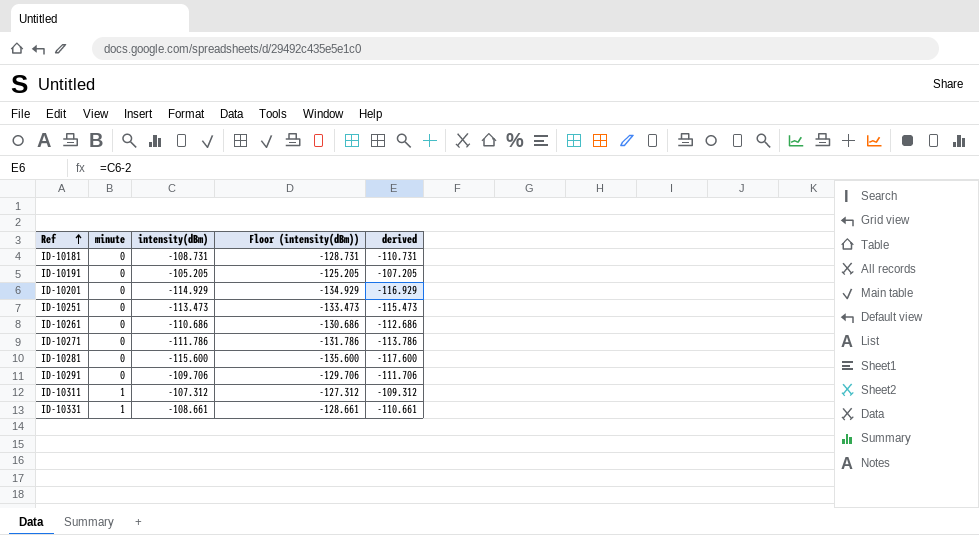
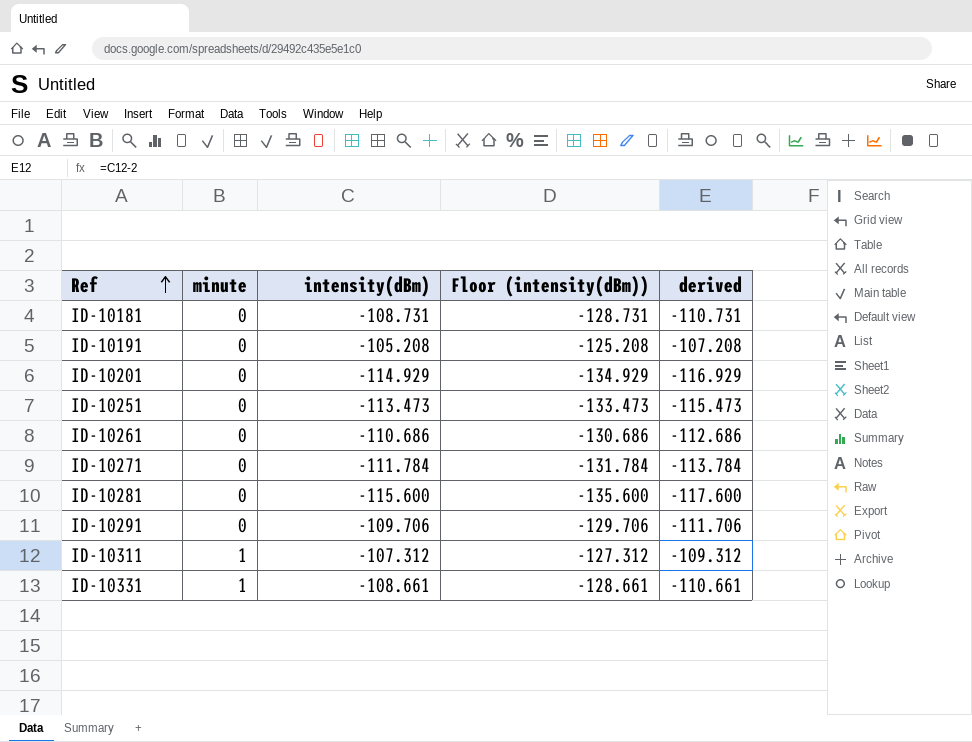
ID-10191 | intensity(dBm): -105.205 -> -105.208
ID-10191 | Floor (intensity(dBm)): -125.205 -> -125.208
ID-10191 | derived: -107.205 -> -107.208
ID-10271 | intensity(dBm): -111.786 -> -111.784
ID-10271 | Floor (intensity(dBm)): -131.786 -> -131.784
ID-10271 | derived: -113.786 -> -113.784

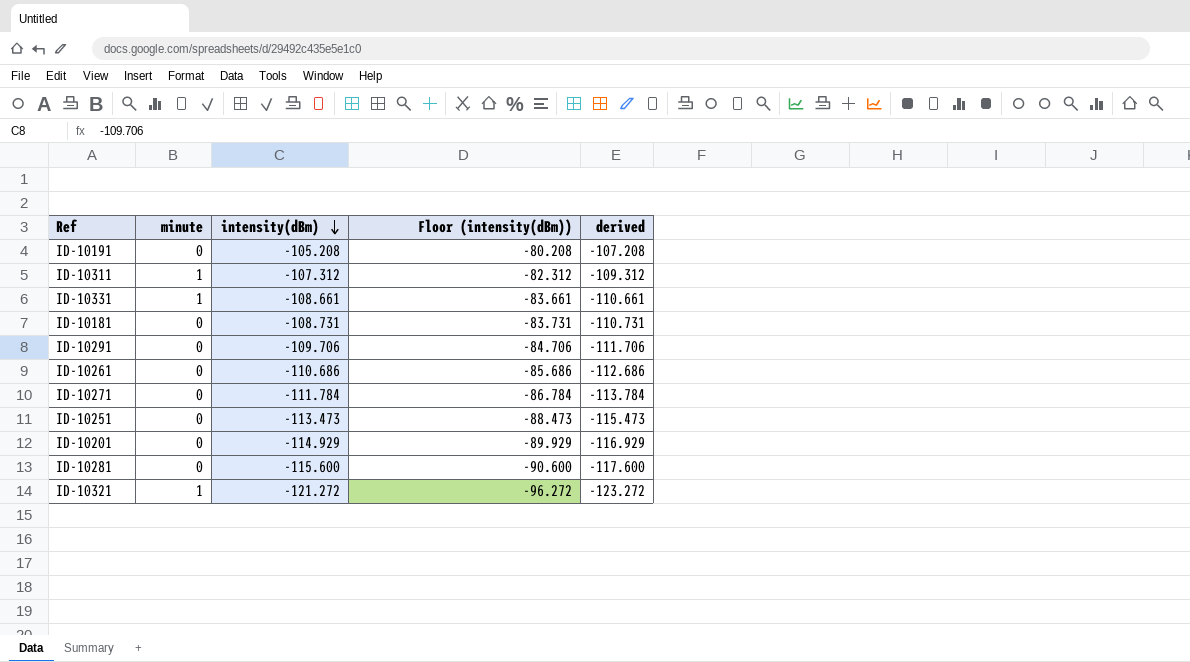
row order: Ref ascending -> intensity(dBm) descending
column Floor (intensity(dBm)) | formula: [intensity(dBm)] - 20 -> [intensity(dBm)] + 25
row ID-10321: none -> 1 | -121.272 | -96.272 | -123.272

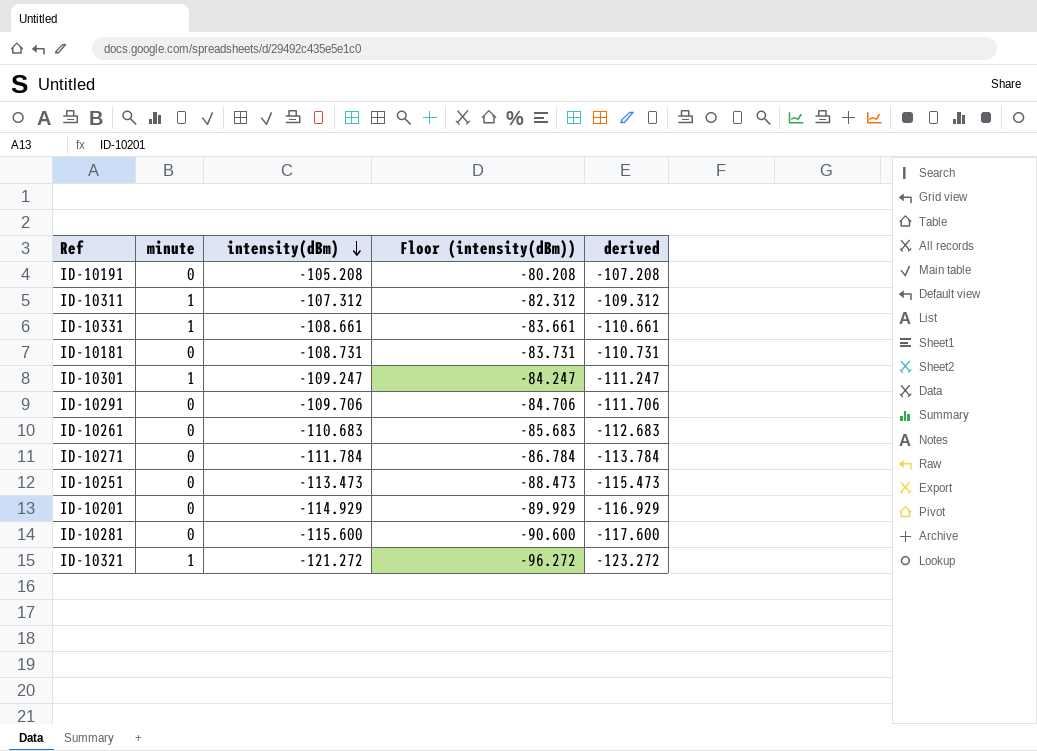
row ID-10301: none -> 1 | -109.247 | -84.247 | -111.247
ID-10261 | intensity(dBm): -110.686 -> -110.683
ID-10261 | Floor (intensity(dBm)): -85.686 -> -85.683
ID-10261 | derived: -112.686 -> -112.683

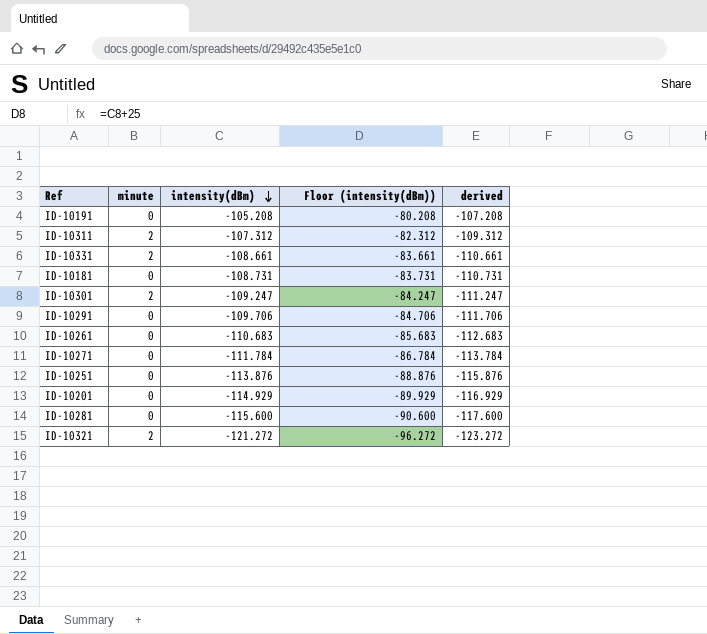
ID-10311 | minute: 1 -> 2
ID-10331 | minute: 1 -> 2
ID-10301 | minute: 1 -> 2
ID-10251 | intensity(dBm): -113.473 -> -113.876
ID-10251 | Floor (intensity(dBm)): -88.473 -> -88.876
ID-10251 | derived: -115.473 -> -115.876
ID-10321 | minute: 1 -> 2

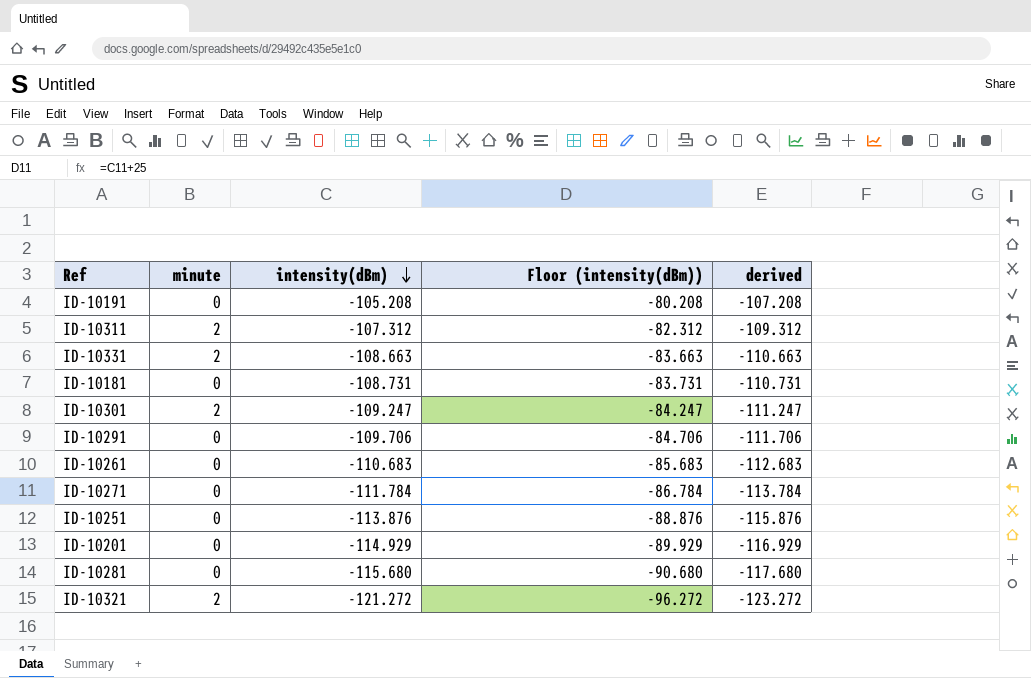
ID-10331 | intensity(dBm): -108.661 -> -108.663
ID-10331 | Floor (intensity(dBm)): -83.661 -> -83.663
ID-10331 | derived: -110.661 -> -110.663
ID-10281 | intensity(dBm): -115.600 -> -115.680
ID-10281 | Floor (intensity(dBm)): -90.600 -> -90.680
ID-10281 | derived: -117.600 -> -117.680

